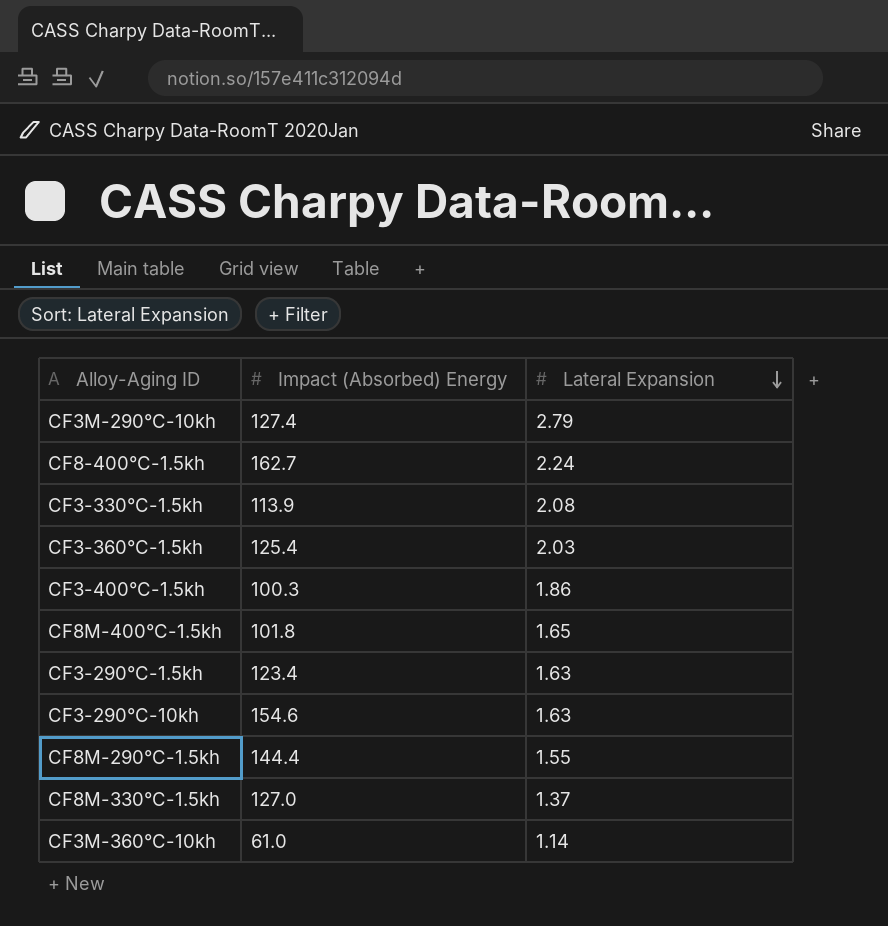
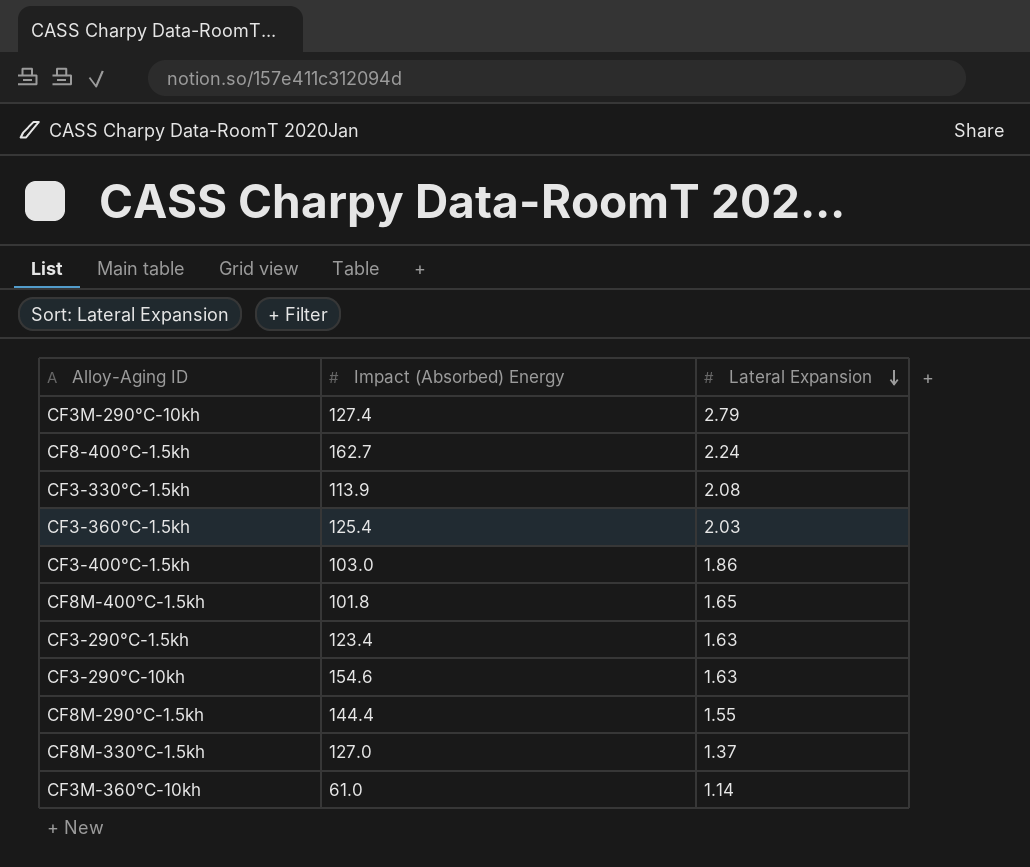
CF3-400°C-1.5kh | Impact (Absorbed) Energy: 100.3 -> 103.0

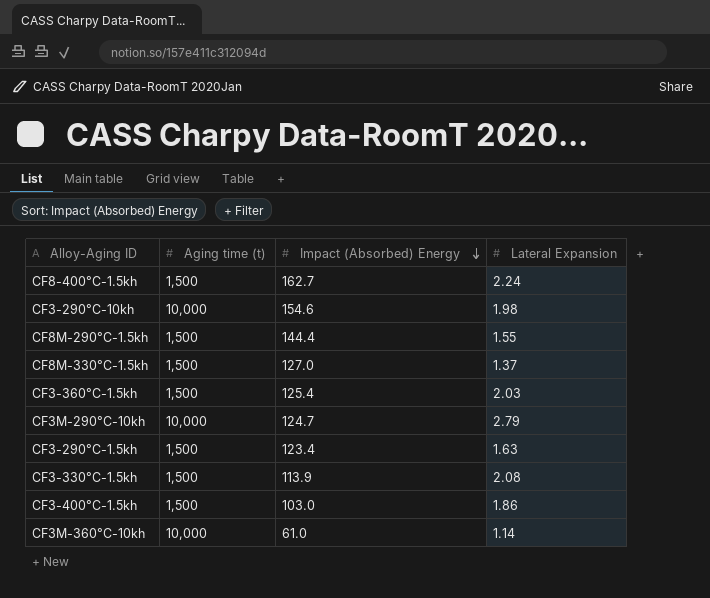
row order: Lateral Expansion descending -> Impact (Absorbed) Energy descending
column Aging time (t) | position: none -> 2
row CF8M-400°C-1.5kh: 101.8 | 1.65 -> none
CF3-290°C-10kh | Lateral Expansion: 1.63 -> 1.98
CF3M-290°C-10kh | Impact (Absorbed) Energy: 127.4 -> 124.7

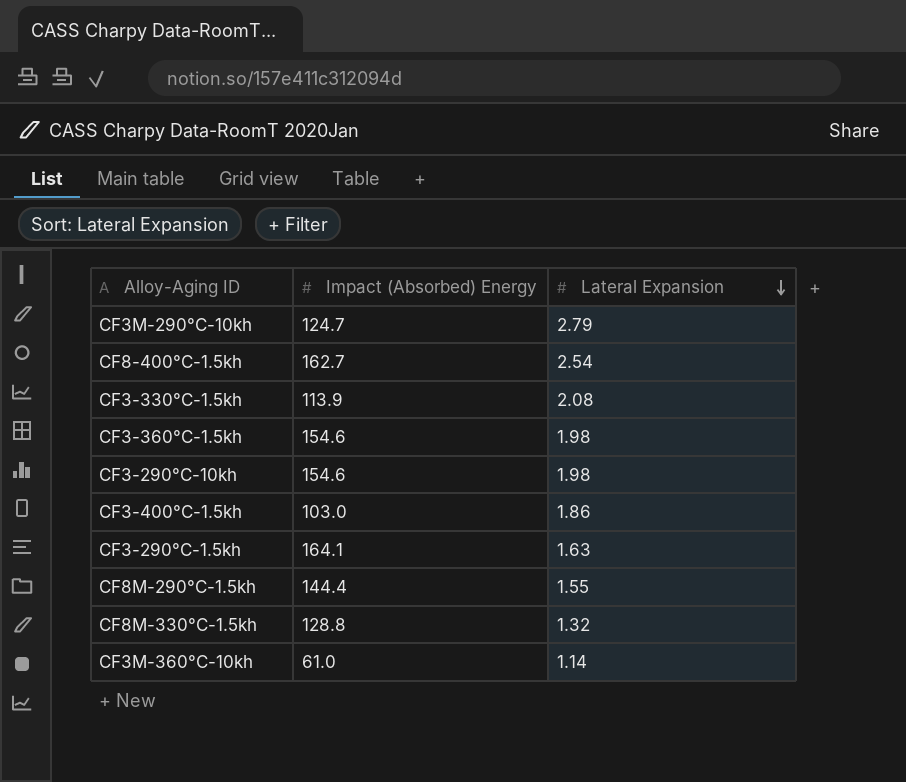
row order: Impact (Absorbed) Energy descending -> Lateral Expansion descending
column Aging time (t) | position: 2 -> none
CF8-400°C-1.5kh | Lateral Expansion: 2.24 -> 2.54
CF3-360°C-1.5kh | Impact (Absorbed) Energy: 125.4 -> 154.6
CF3-360°C-1.5kh | Lateral Expansion: 2.03 -> 1.98
CF3-290°C-1.5kh | Impact (Absorbed) Energy: 123.4 -> 164.1
CF8M-330°C-1.5kh | Impact (Absorbed) Energy: 127.0 -> 128.8
CF8M-330°C-1.5kh | Lateral Expansion: 1.37 -> 1.32

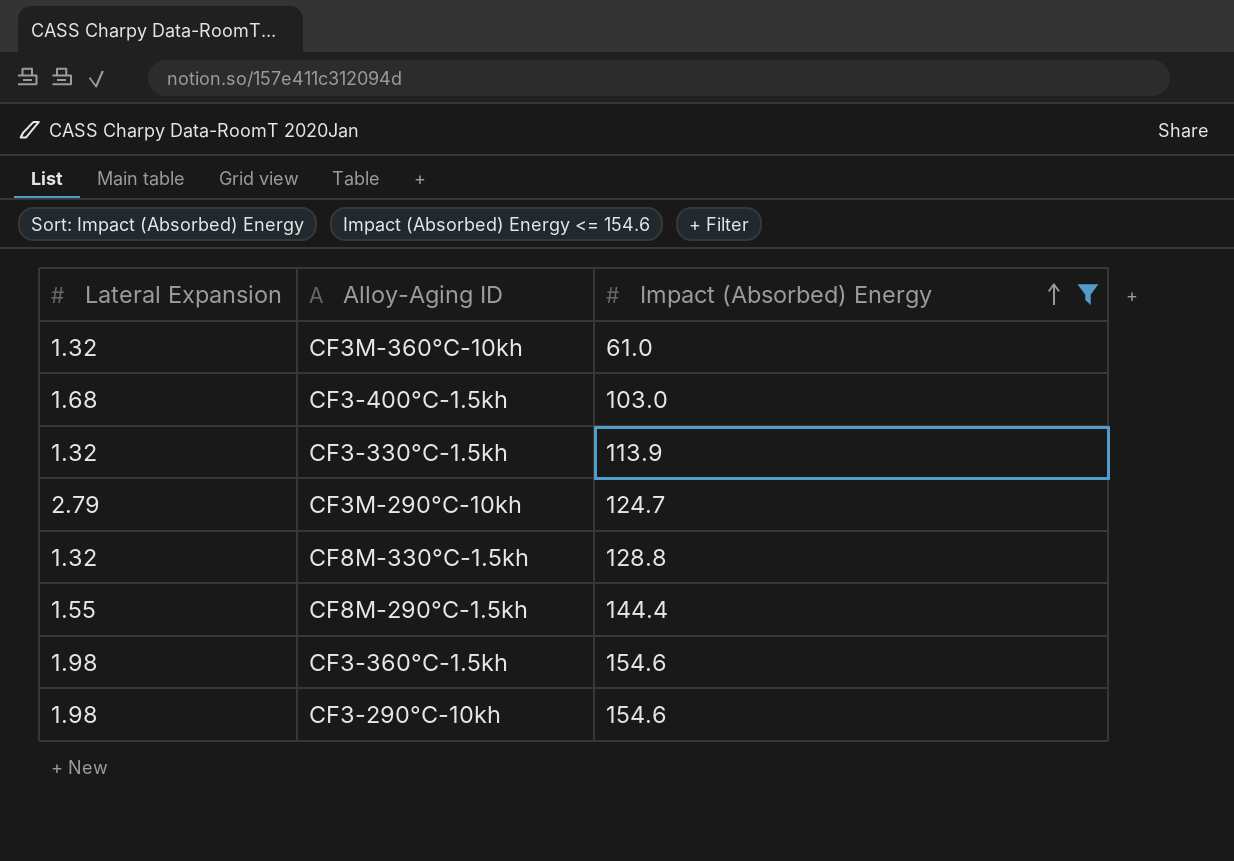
filter: none -> Impact (Absorbed) Energy <= 154.6
row order: Lateral Expansion descending -> Impact (Absorbed) Energy ascending
column Lateral Expansion | position: 3 -> 1
CF3M-360°C-10kh | Lateral Expansion: 1.14 -> 1.32
CF3-400°C-1.5kh | Lateral Expansion: 1.86 -> 1.68
CF3-330°C-1.5kh | Lateral Expansion: 2.08 -> 1.32

